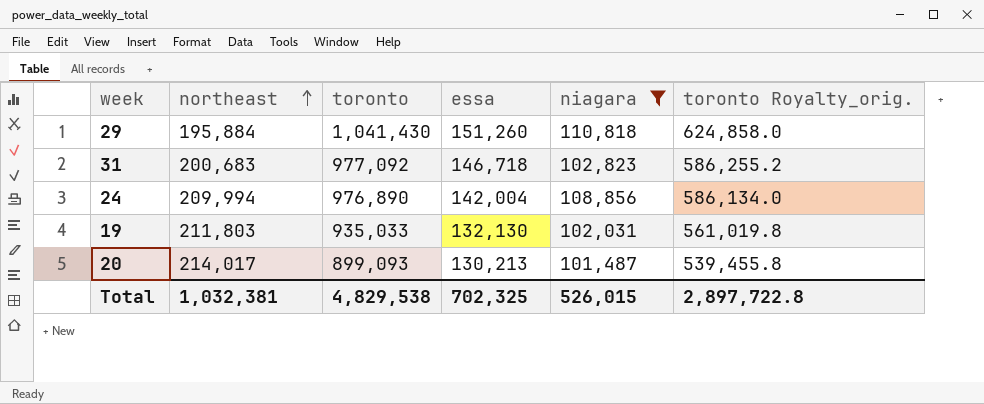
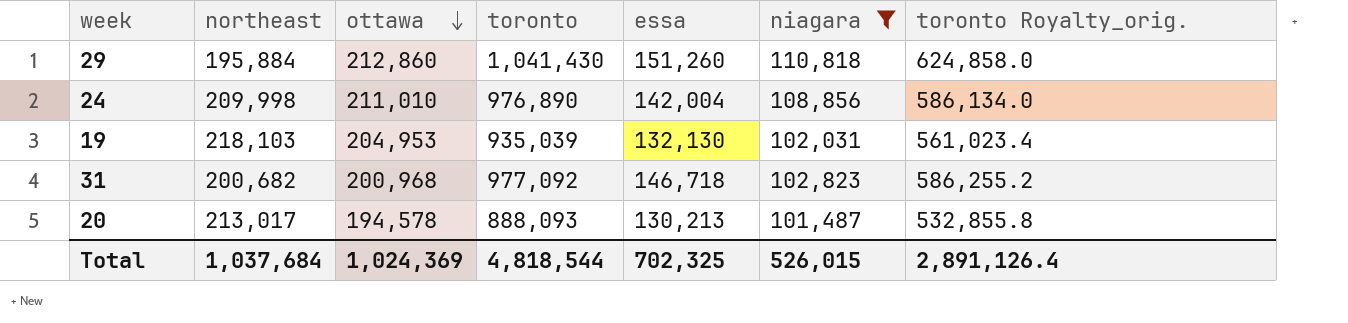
row order: northeast ascending -> ottawa descending
column ottawa | position: none -> 3
24 | northeast: 209,994 -> 209,998
19 | northeast: 211,803 -> 218,103
19 | toronto: 935,033 -> 935,039
19 | toronto Royalty_orig.: 561,019.8 -> 561,023.4
31 | northeast: 200,683 -> 200,682
20 | northeast: 214,017 -> 213,017
20 | toronto: 899,093 -> 888,093
20 | toronto Royalty_orig.: 539,455.8 -> 532,855.8
Total | northeast: 1,032,381 -> 1,037,684
Total | toronto: 4,829,538 -> 4,818,544
Total | toronto Royalty_orig.: 2,897,722.8 -> 2,891,126.4

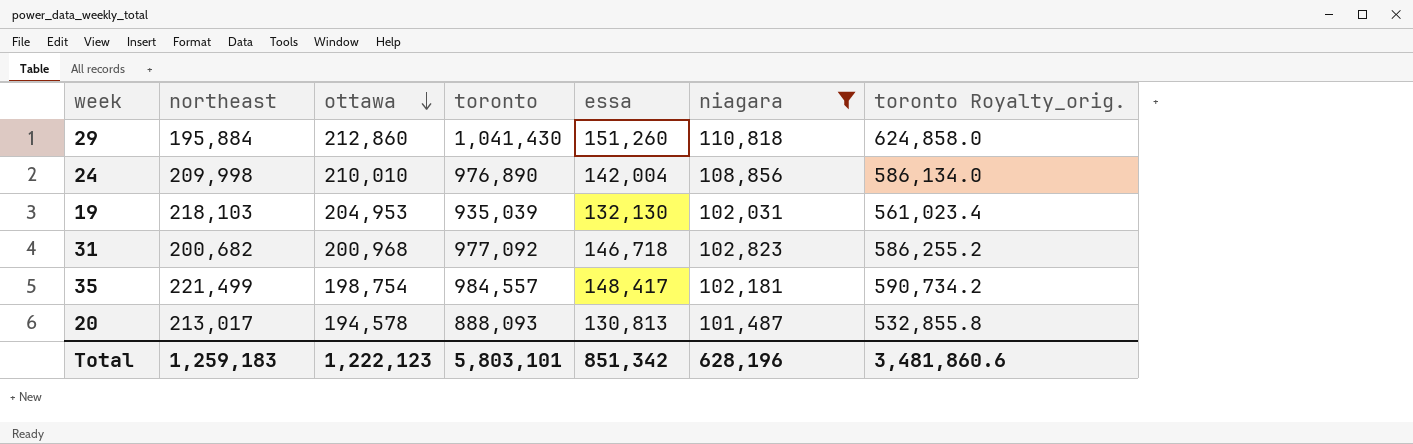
24 | ottawa: 211,010 -> 210,010
row 35: none -> 221,499 | 198,754 | 984,557 | 148,417 | 102,181 | 590,734.2
20 | essa: 130,213 -> 130,813
Total | northeast: 1,037,684 -> 1,259,183
Total | ottawa: 1,024,369 -> 1,222,123
Total | toronto: 4,818,544 -> 5,803,101
Total | essa: 702,325 -> 851,342
Total | niagara: 526,015 -> 628,196
Total | toronto Royalty_orig.: 2,891,126.4 -> 3,481,860.6

